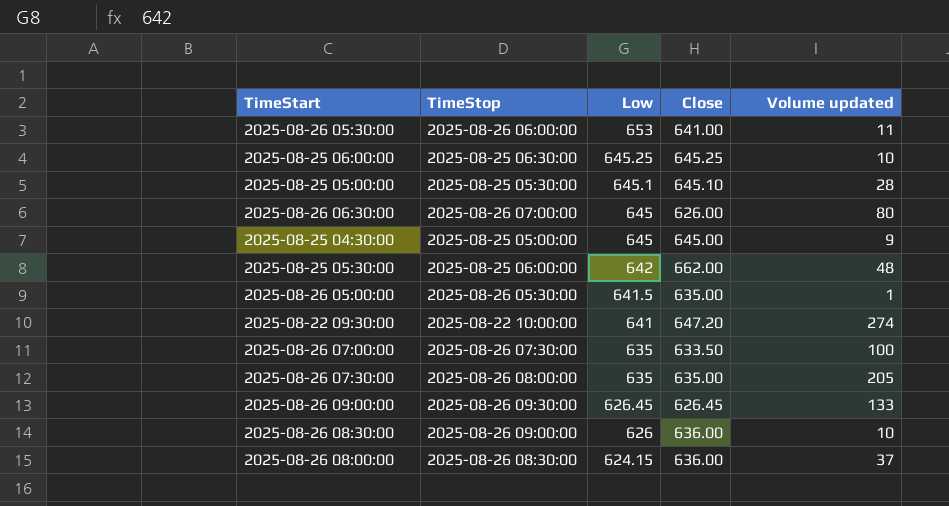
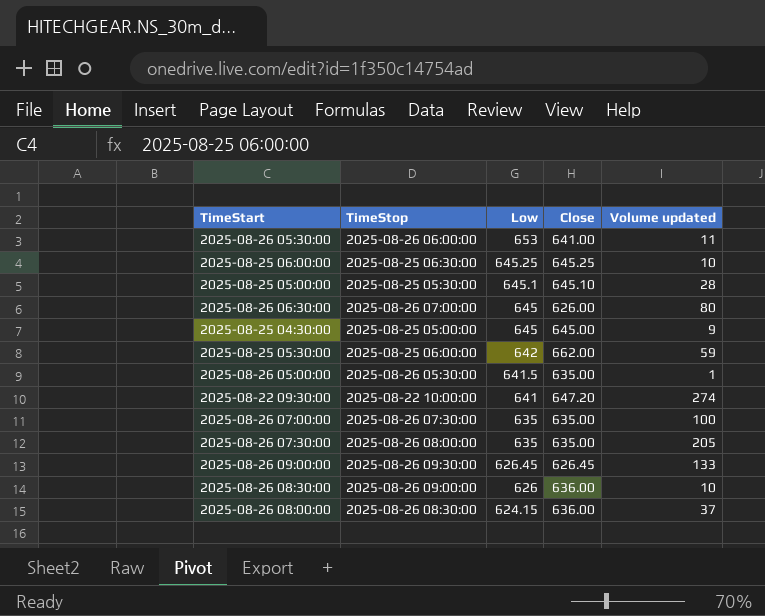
2025-08-25 05:30:00 | Volume updated: 48 -> 59
2025-08-26 07:00:00 | Close: 633.50 -> 635.00

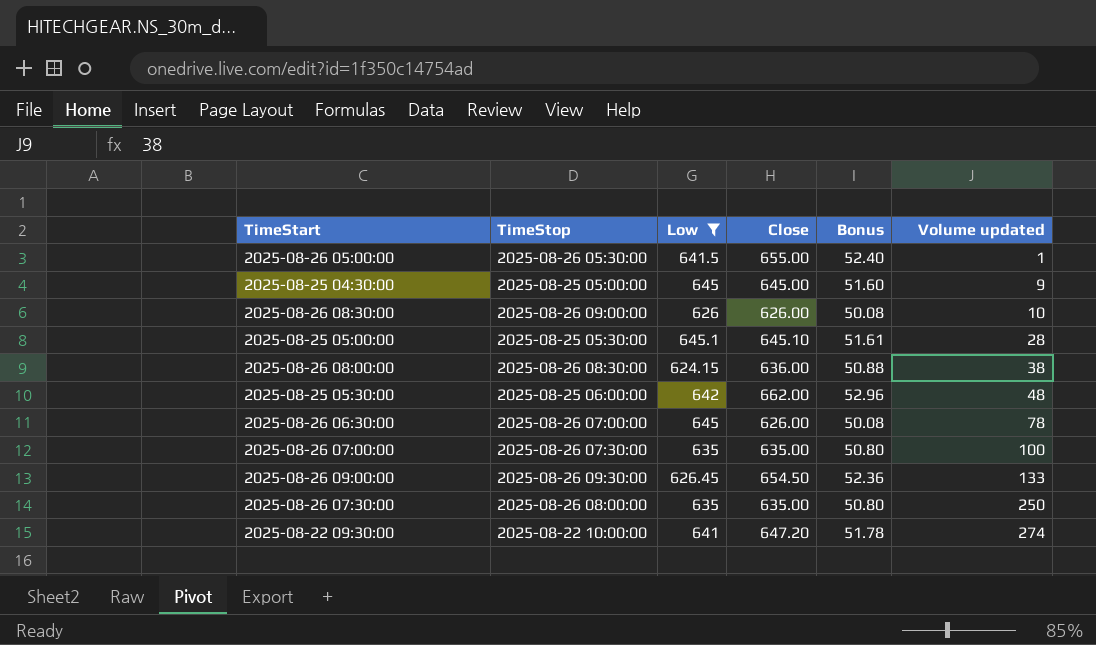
filter: none -> Low <= 645.1
row order: Low descending -> Volume updated ascending
column Bonus | formula: none -> [Close] * 0.08
2025-08-26 05:00:00 | Close: 635.00 -> 655.00
2025-08-26 08:30:00 | Close: 636.00 -> 626.00
2025-08-26 08:00:00 | Volume updated: 37 -> 38
2025-08-25 05:30:00 | Volume updated: 59 -> 48
2025-08-26 06:30:00 | Volume updated: 80 -> 78
2025-08-26 09:00:00 | Close: 626.45 -> 654.50
2025-08-26 07:30:00 | Volume updated: 205 -> 250

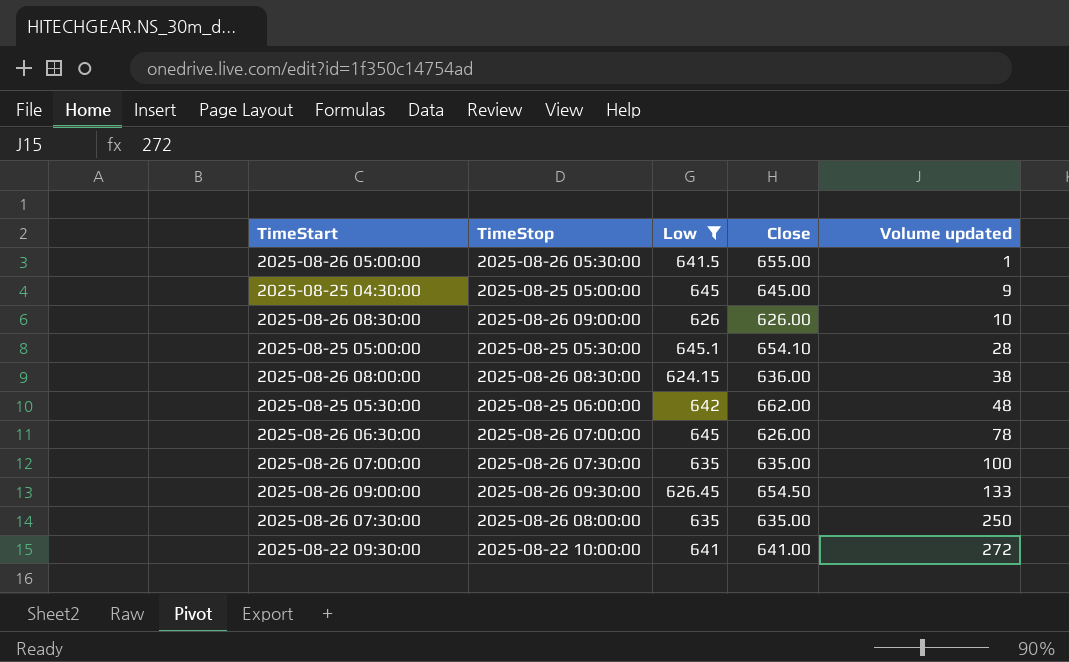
column Bonus | formula: [Close] * 0.08 -> none
2025-08-25 05:00:00 | Close: 645.10 -> 654.10
2025-08-22 09:30:00 | Close: 647.20 -> 641.00
2025-08-22 09:30:00 | Volume updated: 274 -> 272

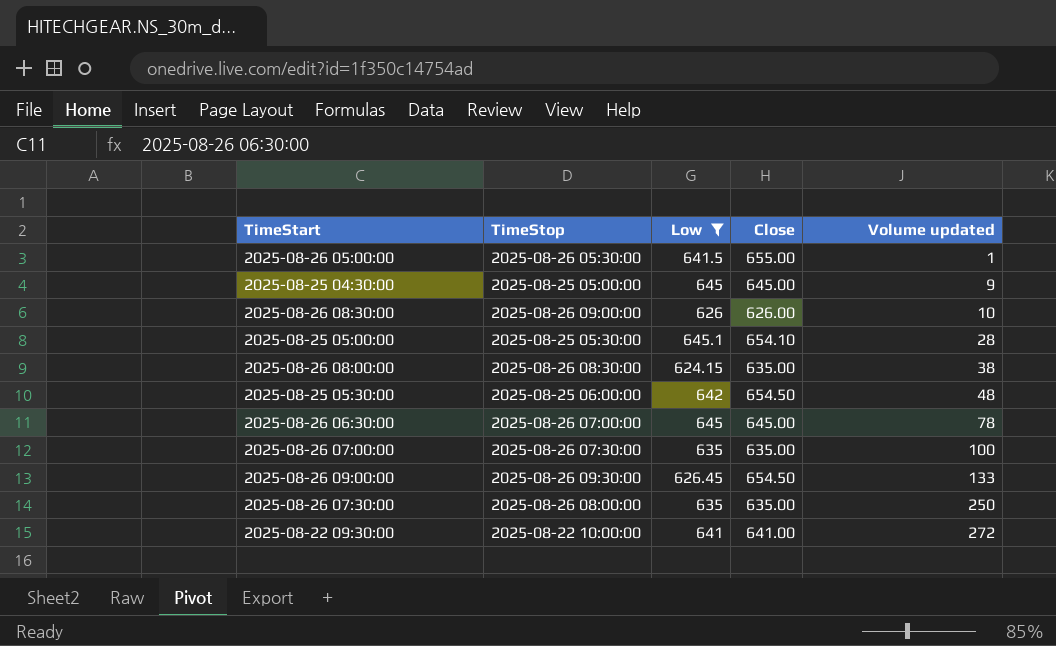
2025-08-26 08:00:00 | Close: 636.00 -> 635.00
2025-08-25 05:30:00 | Close: 662.00 -> 654.50
2025-08-26 06:30:00 | Close: 626.00 -> 645.00

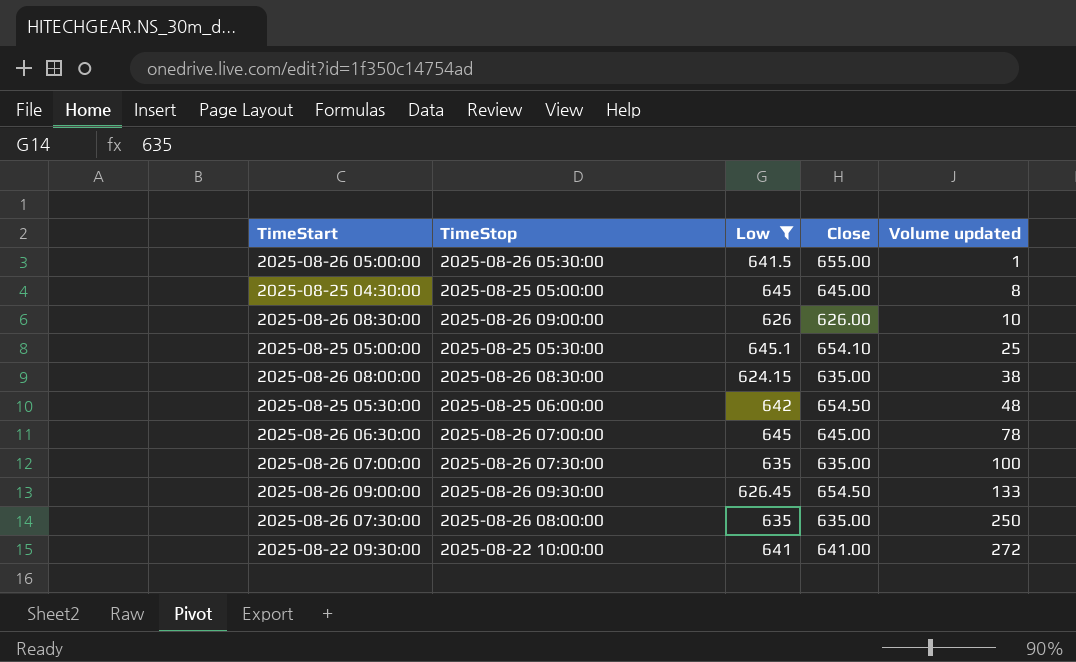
2025-08-25 04:30:00 | Volume updated: 9 -> 8
2025-08-25 05:00:00 | Volume updated: 28 -> 25

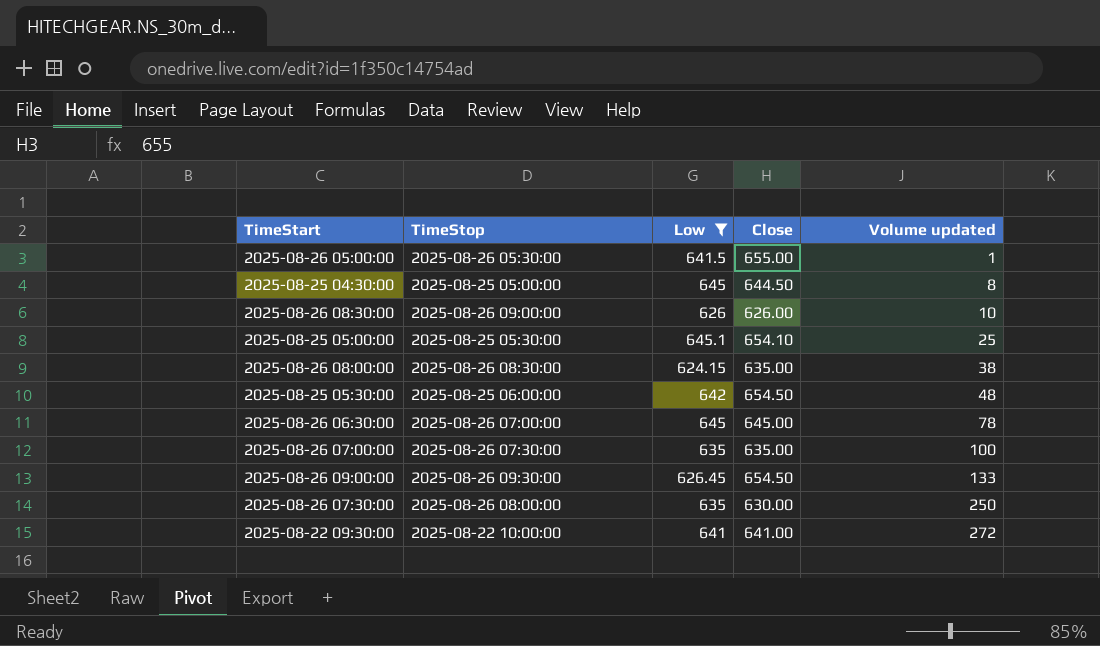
2025-08-25 04:30:00 | Close: 645.00 -> 644.50
2025-08-26 07:30:00 | Close: 635.00 -> 630.00

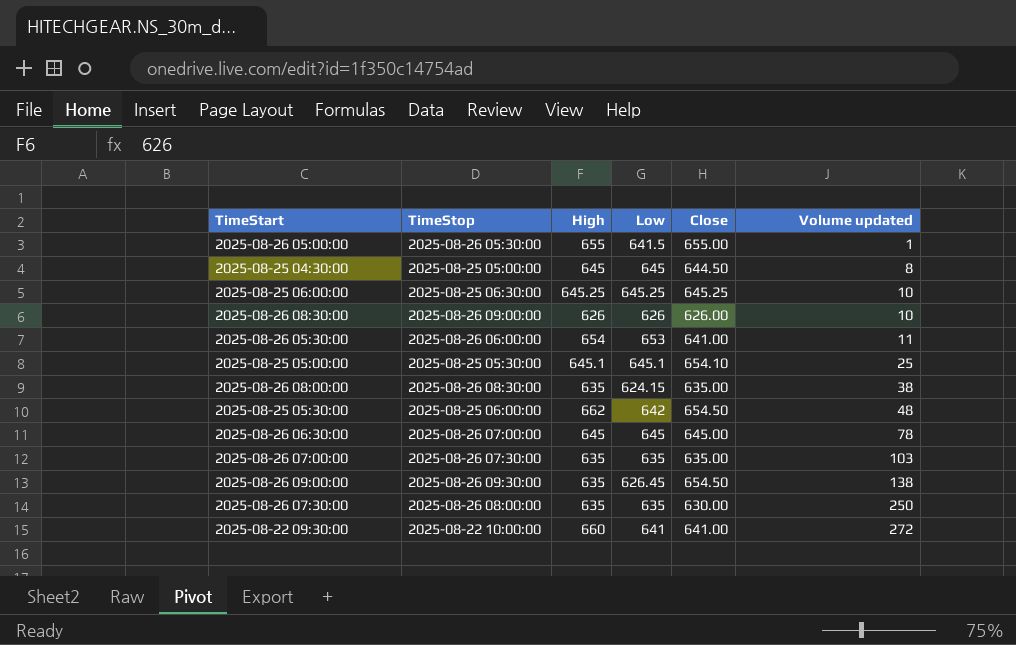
filter: Low <= 645.1 -> none
column High | position: none -> 3
2025-08-26 07:00:00 | Volume updated: 100 -> 103
2025-08-26 09:00:00 | Volume updated: 133 -> 138

